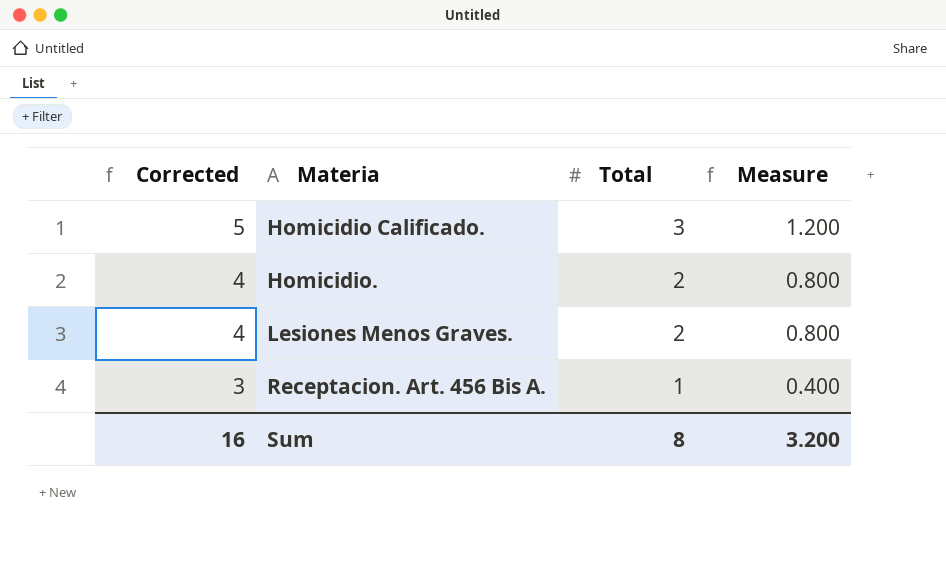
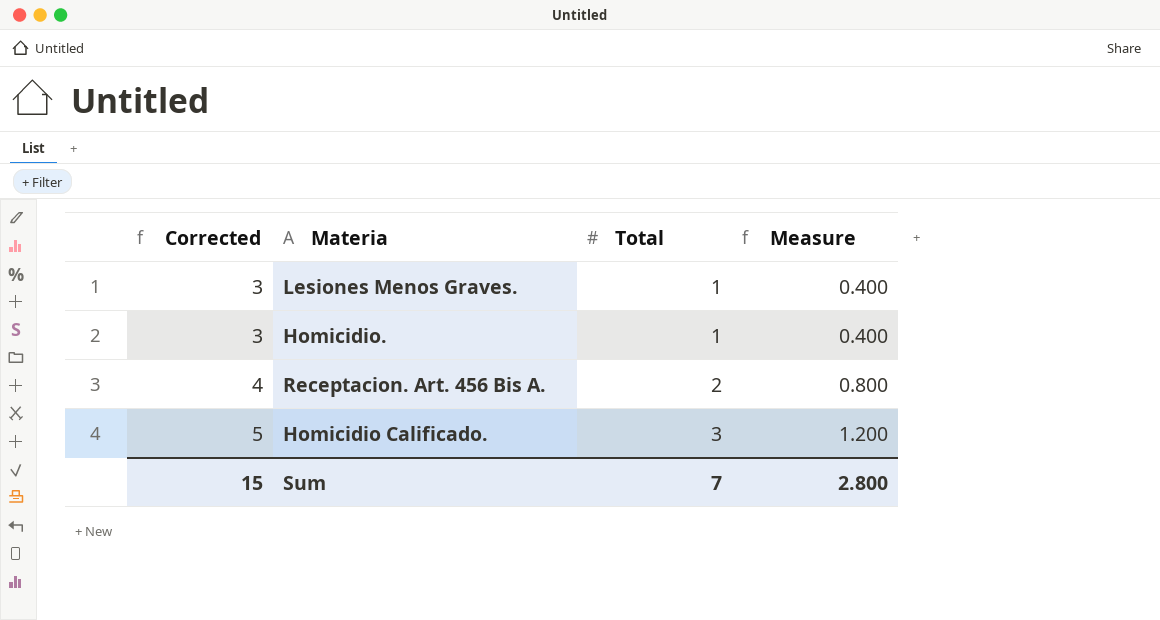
row order: Corrected descending -> Corrected ascending
Lesiones Menos Graves. | Corrected: 4 -> 3
Lesiones Menos Graves. | Total: 2 -> 1
Lesiones Menos Graves. | Measure: 0.800 -> 0.400
Homicidio. | Corrected: 4 -> 3
Homicidio. | Total: 2 -> 1
Homicidio. | Measure: 0.800 -> 0.400
Receptacion. Art. 456 Bis A. | Corrected: 3 -> 4
Receptacion. Art. 456 Bis A. | Total: 1 -> 2
Receptacion. Art. 456 Bis A. | Measure: 0.400 -> 0.800
Sum | Corrected: 16 -> 15
Sum | Total: 8 -> 7
Sum | Measure: 3.200 -> 2.800

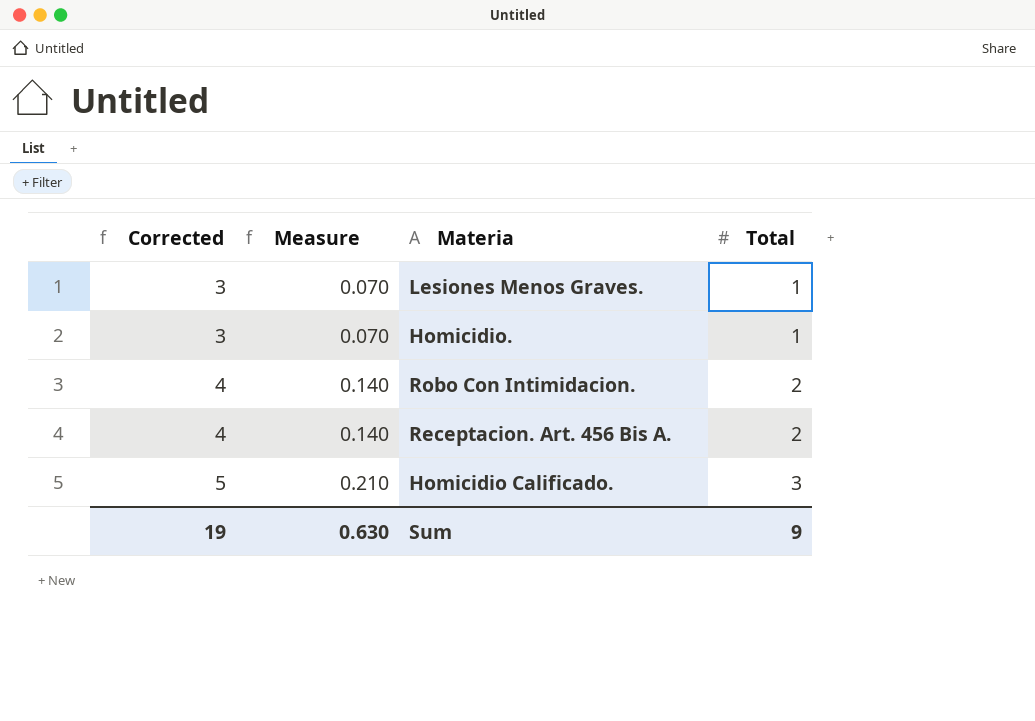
column Measure | formula: [Total] * 0.4 -> [Total] * 0.07
column Measure | position: 4 -> 2
row Robo Con Intimidacion.: none -> 4 | 0.140 | 2
Sum | Corrected: 15 -> 19
Sum | Measure: 2.800 -> 0.630
Sum | Total: 7 -> 9

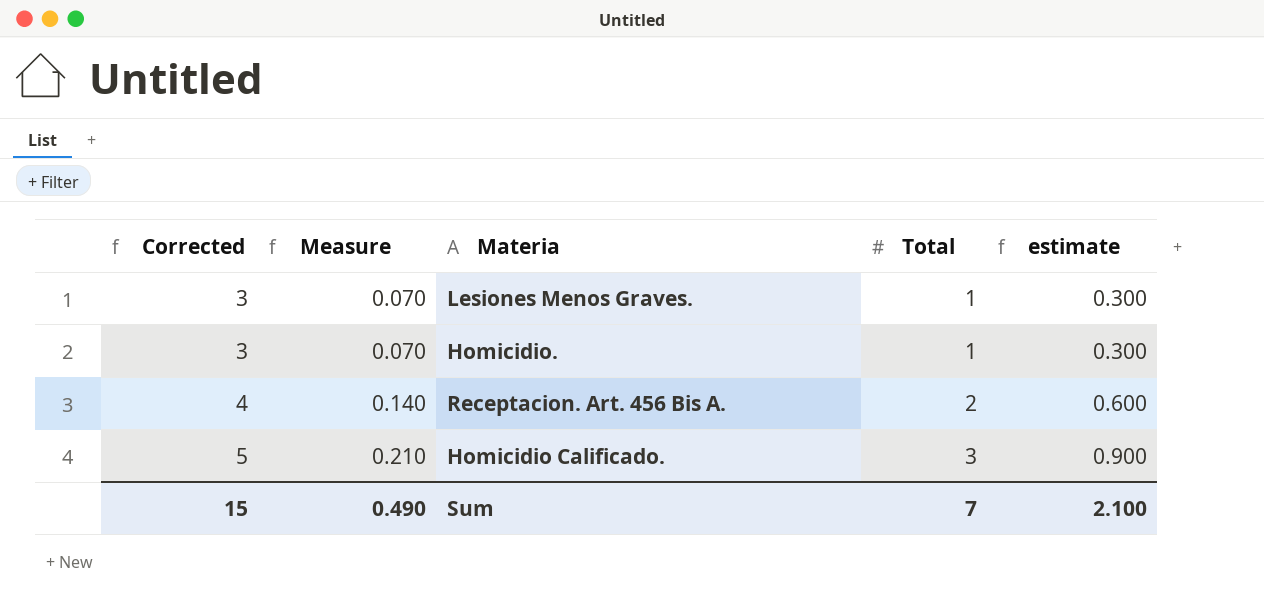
column estimate | formula: none -> [Total] * 0.3
row Robo Con Intimidacion.: 4 | 0.140 | 2 -> none
Sum | Corrected: 19 -> 15
Sum | Measure: 0.630 -> 0.490
Sum | Total: 9 -> 7

